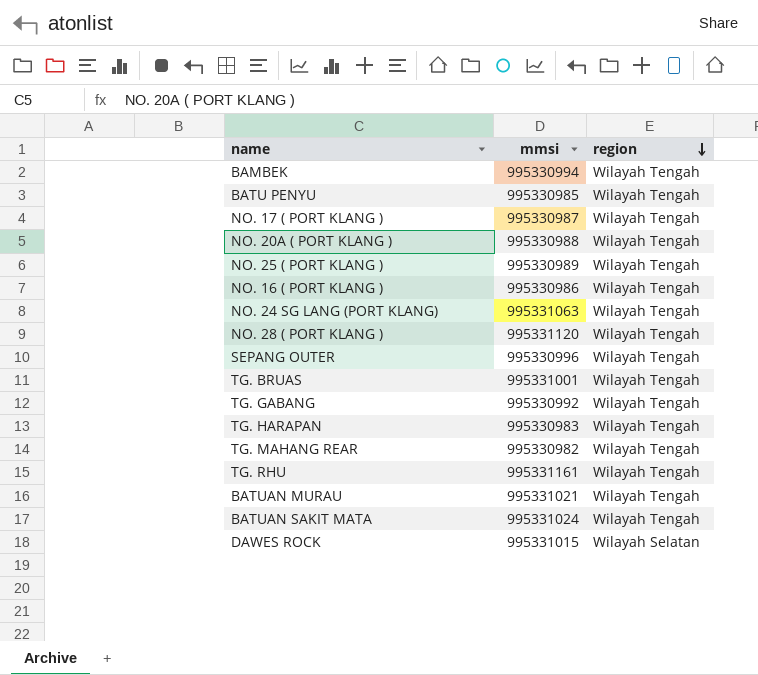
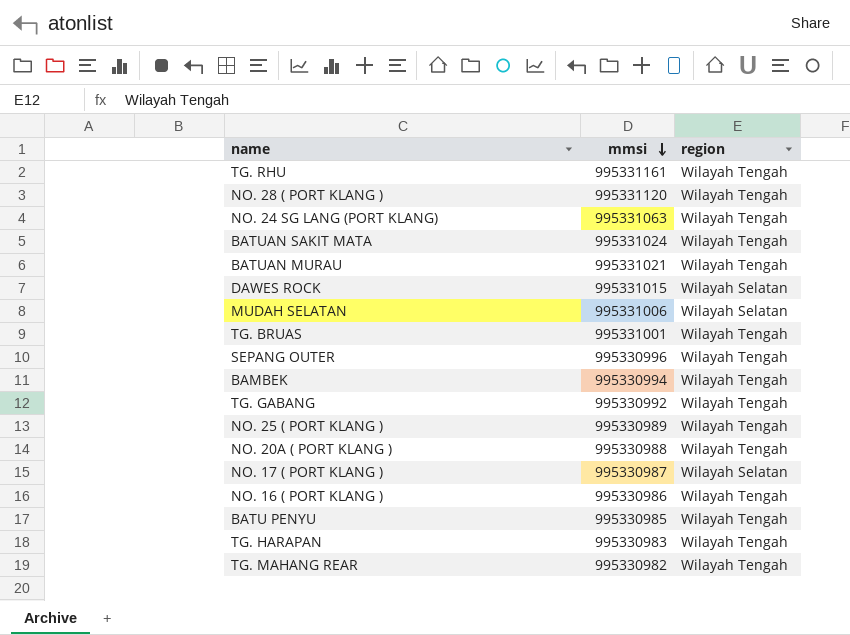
row order: region descending -> mmsi descending
row MUDAH SELATAN: none -> 995331006 | Wilayah Selatan
NO. 17 ( PORT KLANG ) | region: Wilayah Tengah -> Wilayah Selatan

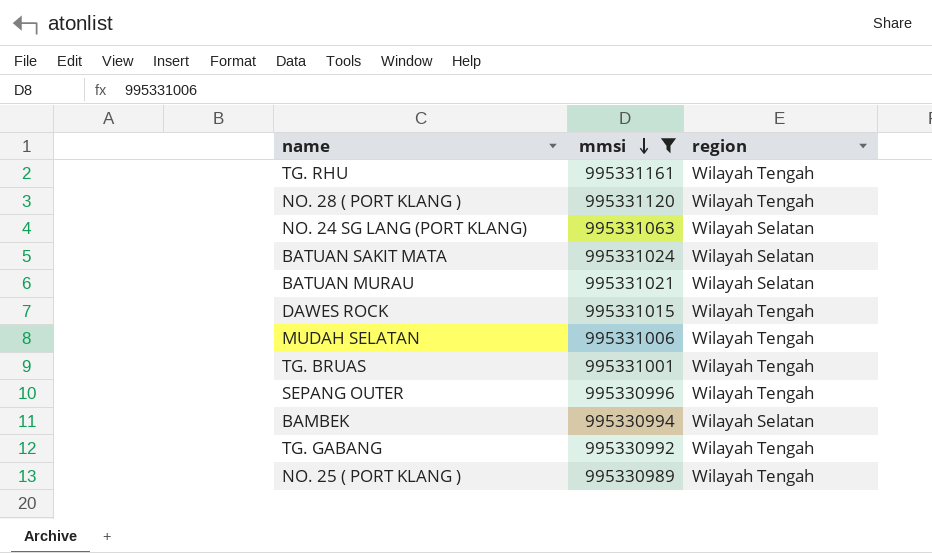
filter: none -> mmsi >= 995330989
NO. 24 SG LANG (PORT KLANG) | region: Wilayah Tengah -> Wilayah Selatan
BATUAN SAKIT MATA | region: Wilayah Tengah -> Wilayah Selatan
BATUAN MURAU | region: Wilayah Tengah -> Wilayah Selatan
DAWES ROCK | region: Wilayah Selatan -> Wilayah Tengah
MUDAH SELATAN | region: Wilayah Selatan -> Wilayah Tengah
BAMBEK | region: Wilayah Tengah -> Wilayah Selatan

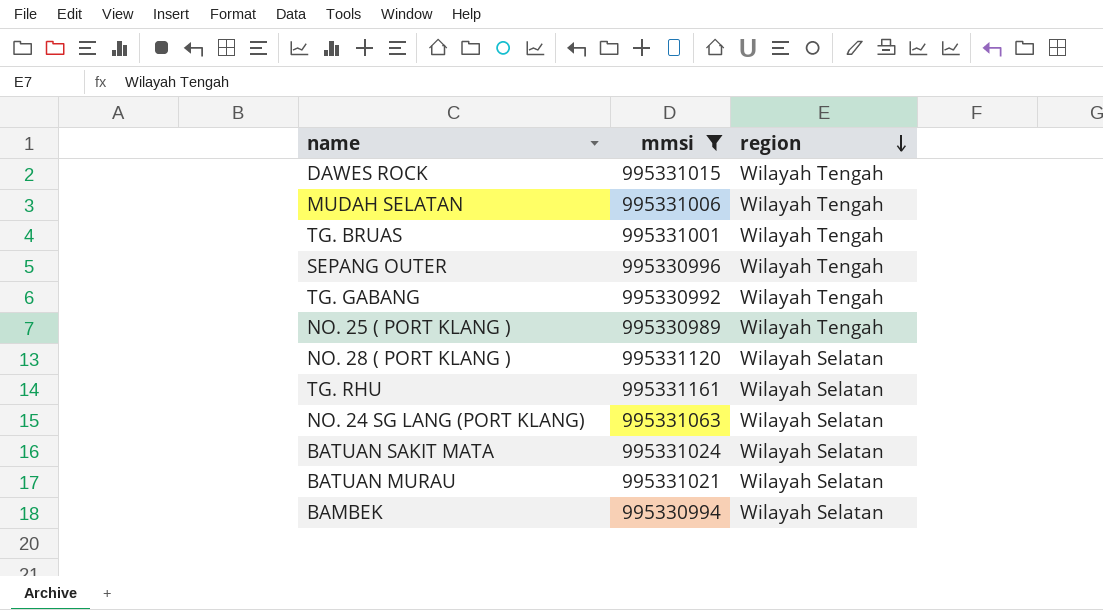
row order: mmsi descending -> region descending
NO. 28 ( PORT KLANG ) | region: Wilayah Tengah -> Wilayah Selatan
TG. RHU | region: Wilayah Tengah -> Wilayah Selatan

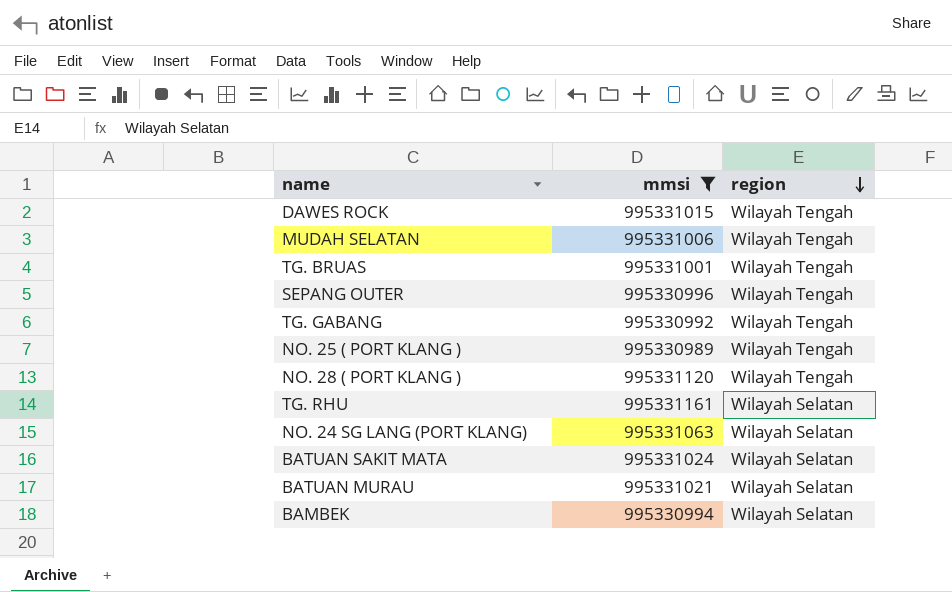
NO. 28 ( PORT KLANG ) | region: Wilayah Selatan -> Wilayah Tengah

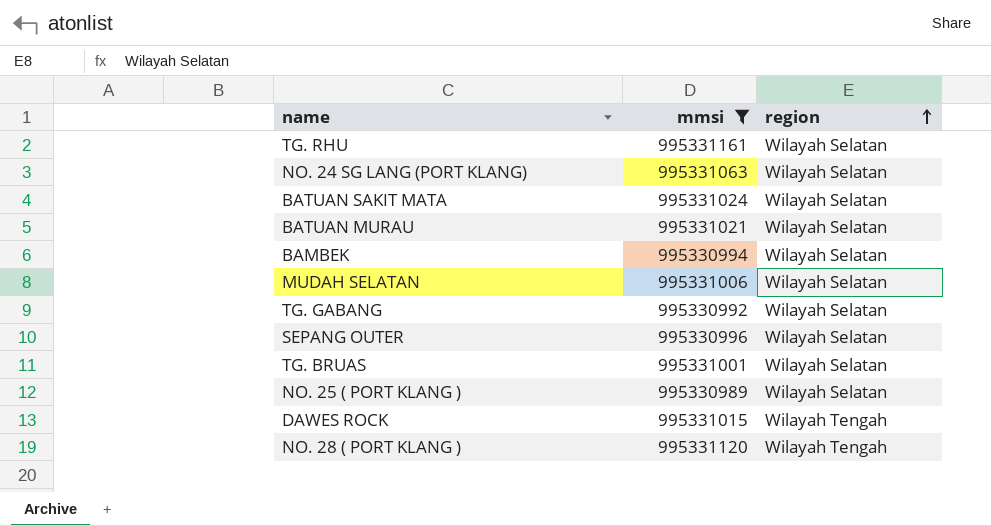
row order: region descending -> region ascending
MUDAH SELATAN | region: Wilayah Tengah -> Wilayah Selatan
TG. GABANG | region: Wilayah Tengah -> Wilayah Selatan
SEPANG OUTER | region: Wilayah Tengah -> Wilayah Selatan
TG. BRUAS | region: Wilayah Tengah -> Wilayah Selatan
NO. 25 ( PORT KLANG ) | region: Wilayah Tengah -> Wilayah Selatan

